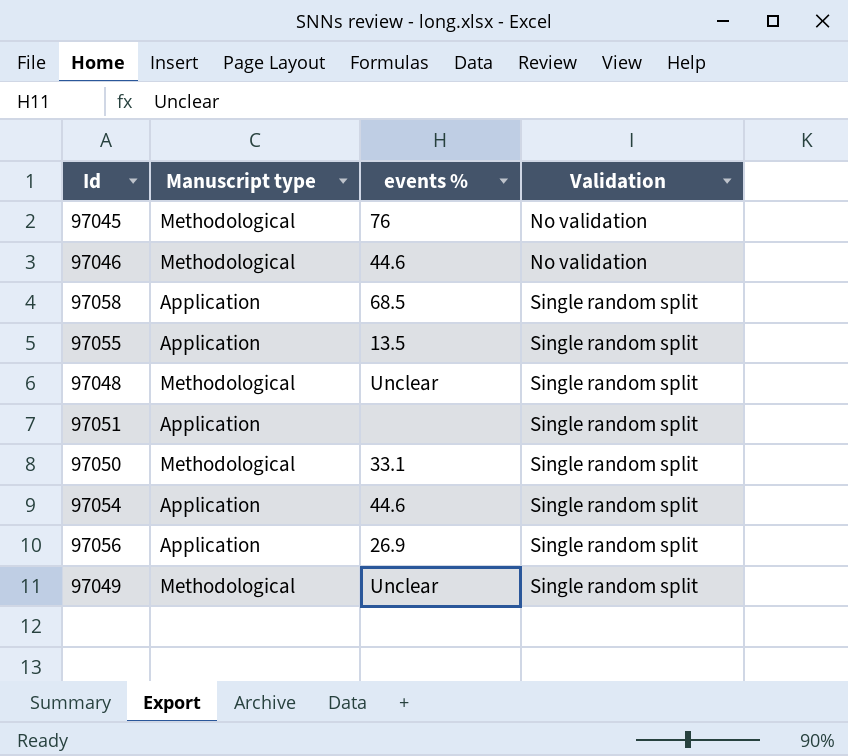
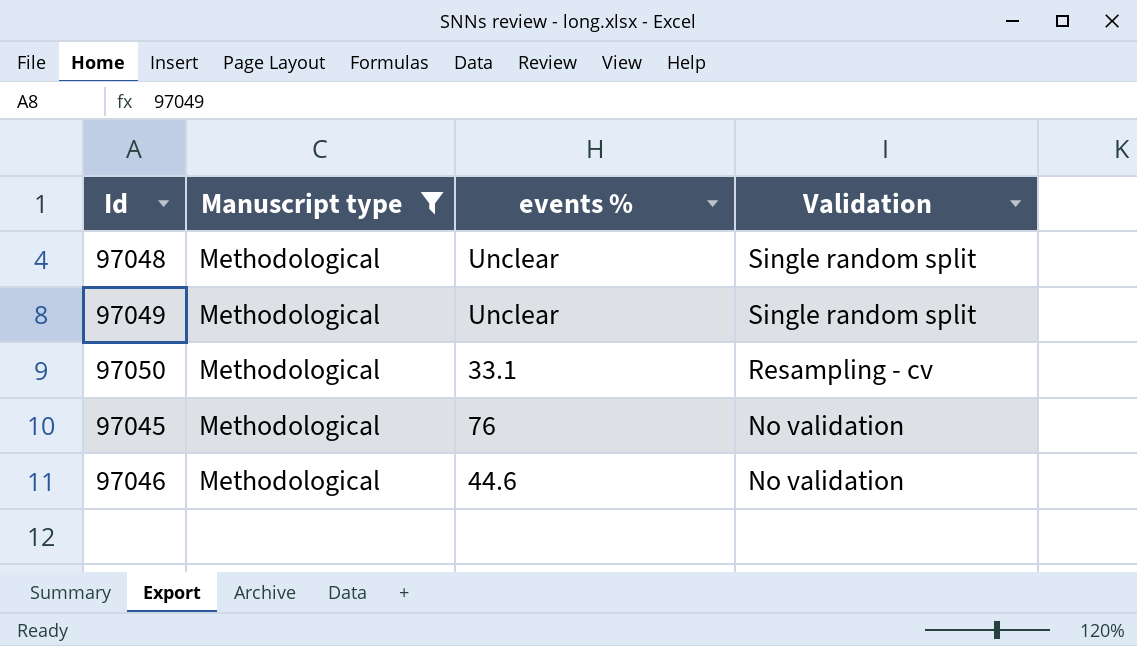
filter: none -> Manuscript type = Methodological
row order: Validation ascending -> Validation descending
97050 | Validation: Single random split -> Resampling - cv

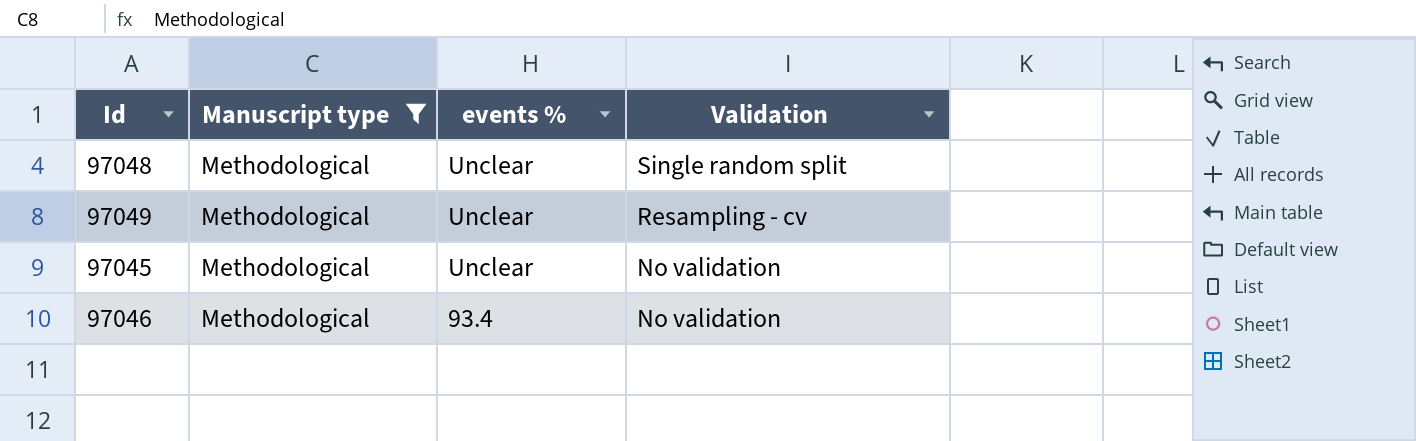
row 97050: Methodological | 33.1 | Resampling - cv -> none
97049 | Validation: Single random split -> Resampling - cv
97045 | events %: 76 -> Unclear
97046 | events %: 44.6 -> 93.4

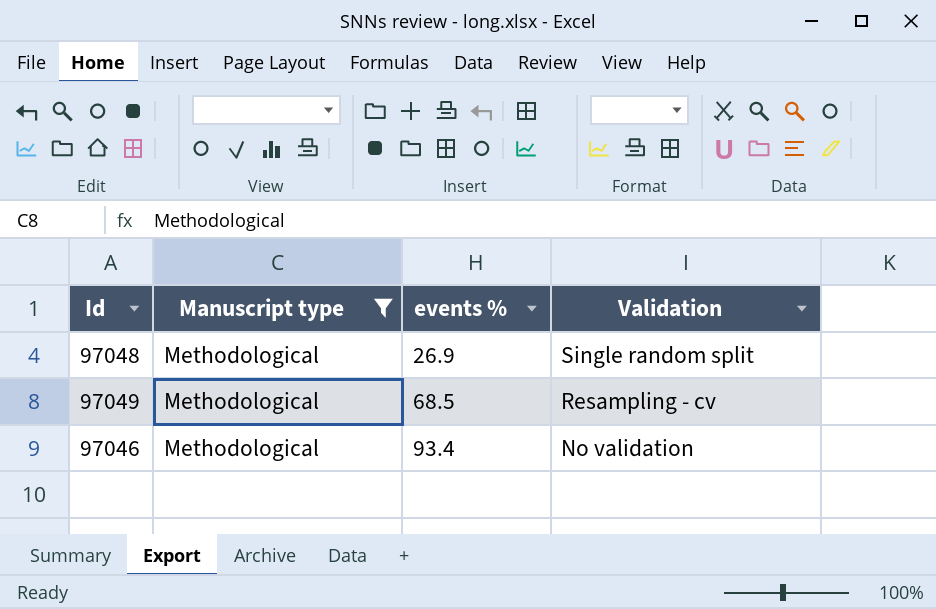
row 97045: Methodological | Unclear | No validation -> none
97048 | events %: Unclear -> 26.9
97049 | events %: Unclear -> 68.5

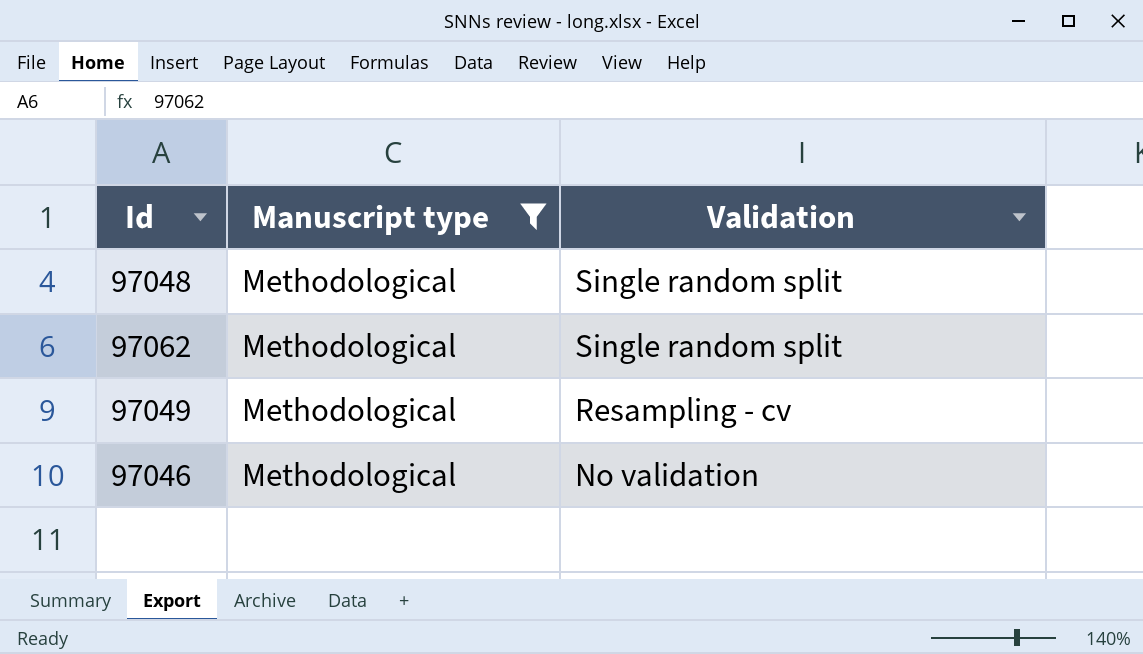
column events % | position: 3 -> none
row 97062: none -> Methodological | Single random split

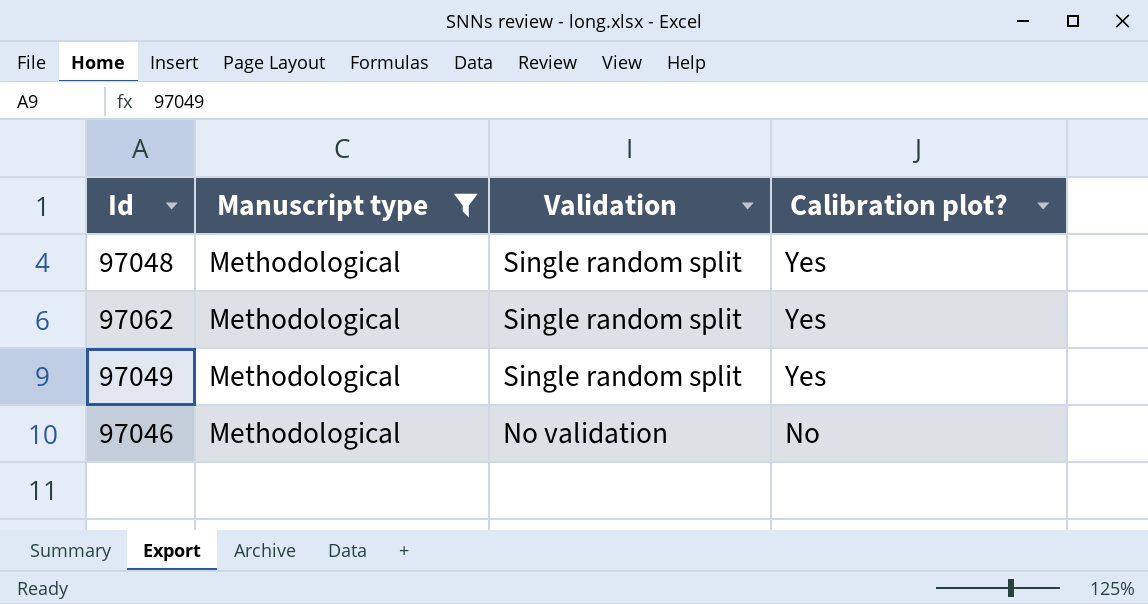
column Calibration plot? | position: none -> 4
97049 | Validation: Resampling - cv -> Single random split

